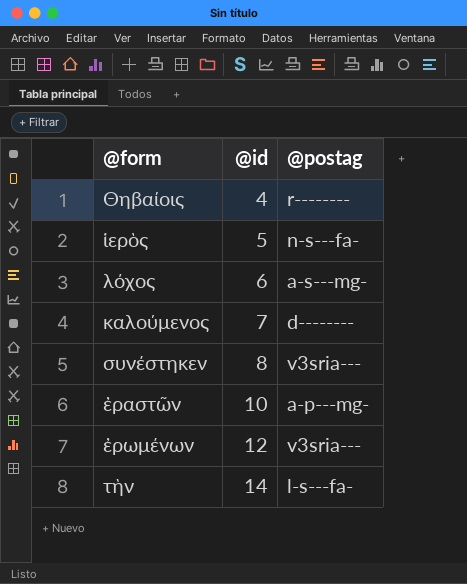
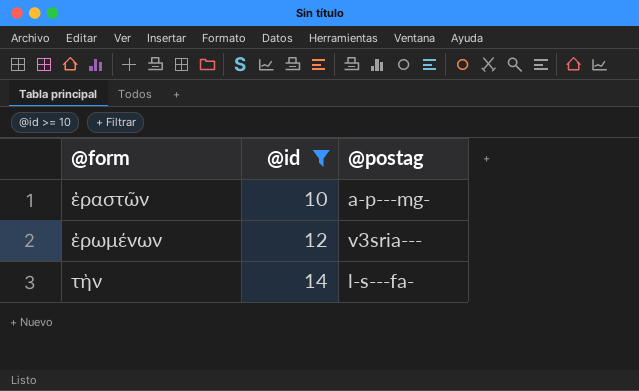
filter: none -> @id >= 10

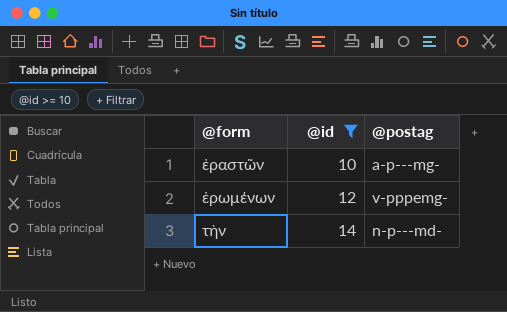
ἐρωμένων | @postag: v3sria--- -> v-pppemg-
τὴν | @postag: l-s---fa- -> n-p---md-

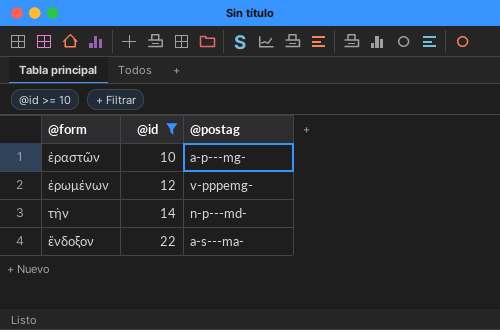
row ἔνδοξον: none -> 22 | a-s---ma-

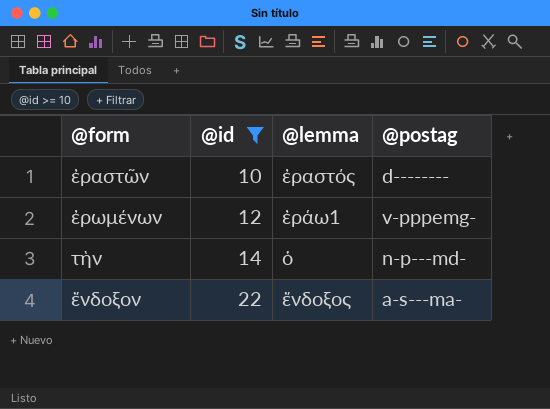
column @lemma | position: none -> 3
ἐραστῶν | @postag: a-p---mg- -> d--------

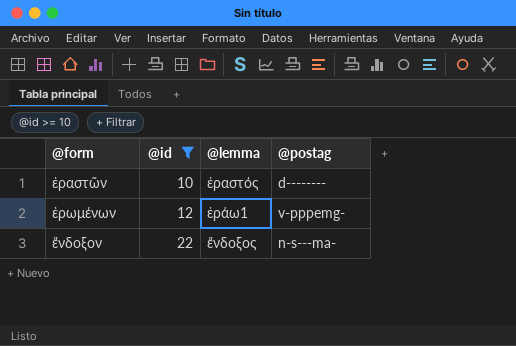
row τὴν: 14 | ὁ | n-p---md- -> none
ἔνδοξον | @postag: a-s---ma- -> n-s---ma-

